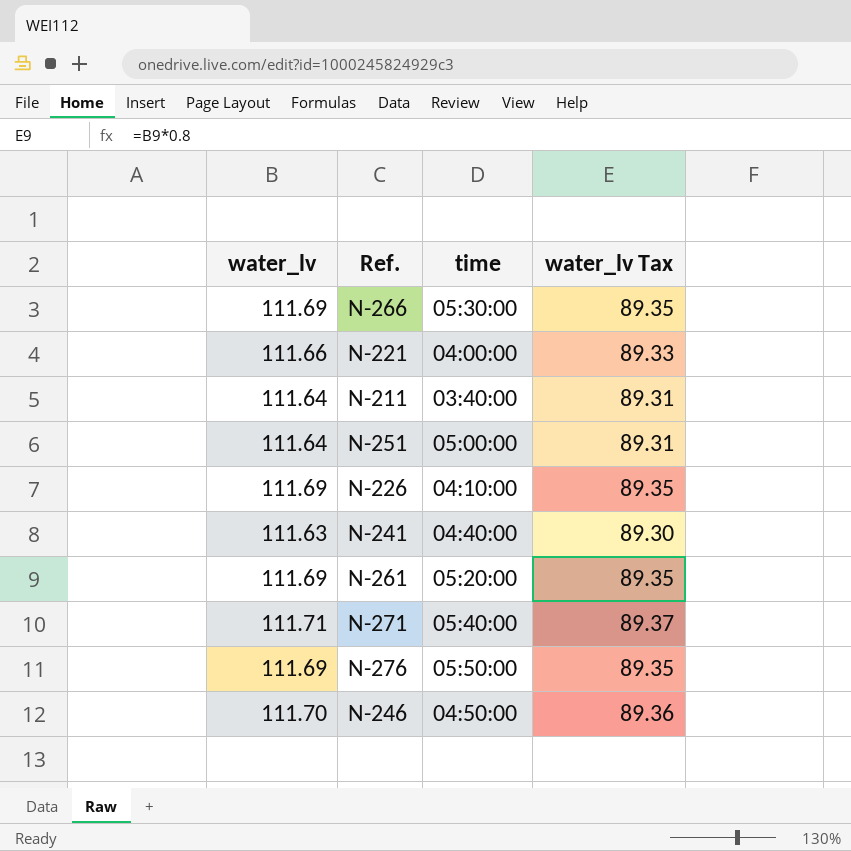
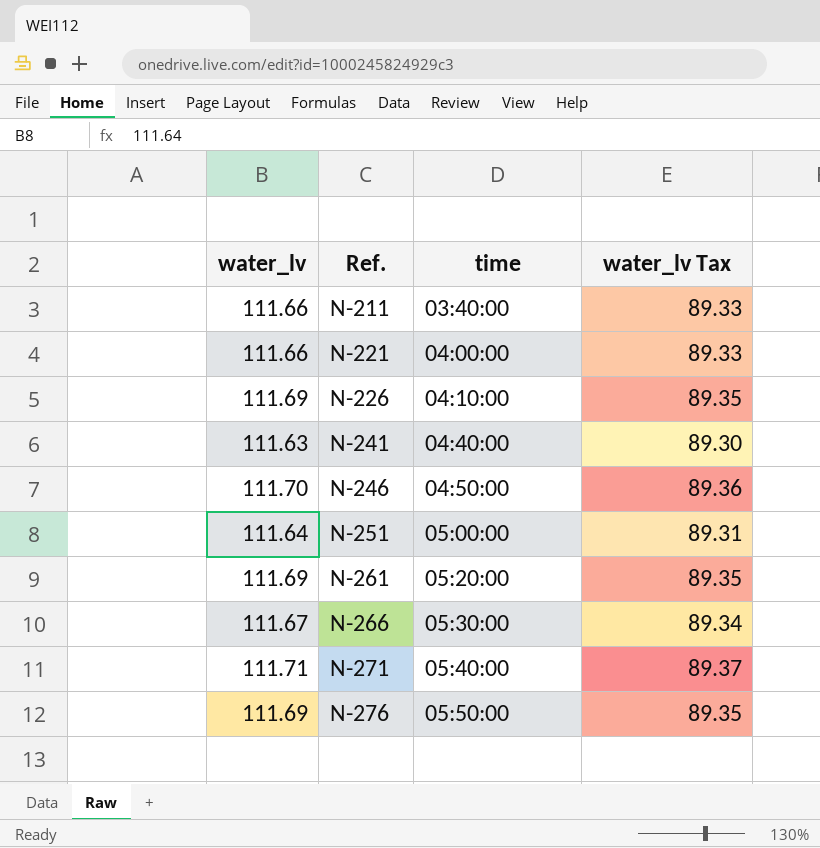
row order: none -> Ref. ascending
N-211 | water_lv: 111.64 -> 111.66
N-211 | water_lv Tax: 89.31 -> 89.33
N-266 | water_lv: 111.69 -> 111.67
N-266 | water_lv Tax: 89.35 -> 89.34

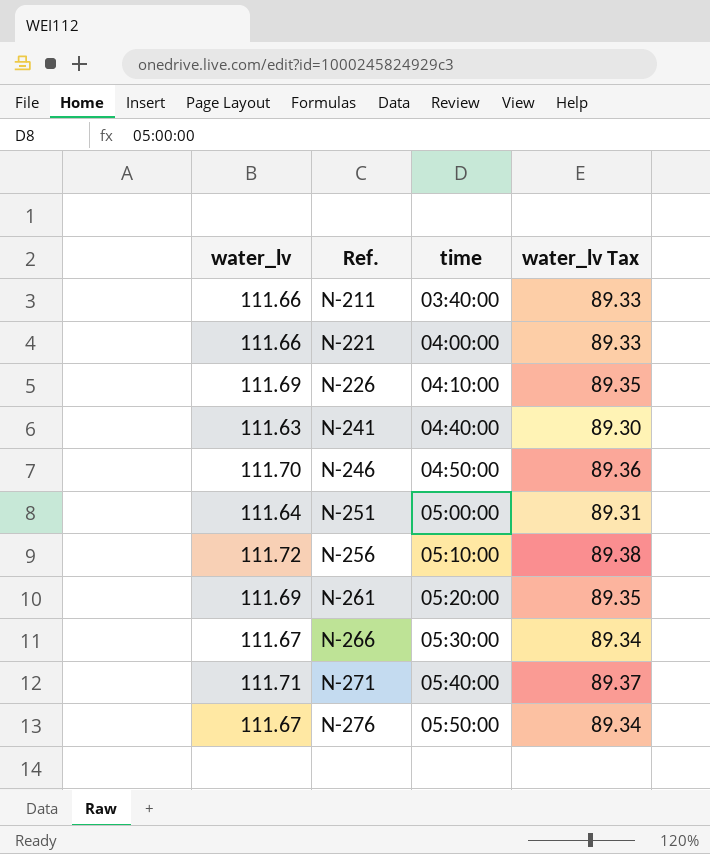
row N-256: none -> 111.72 | 05:10:00 | 89.38
N-276 | water_lv: 111.69 -> 111.67
N-276 | water_lv Tax: 89.35 -> 89.34

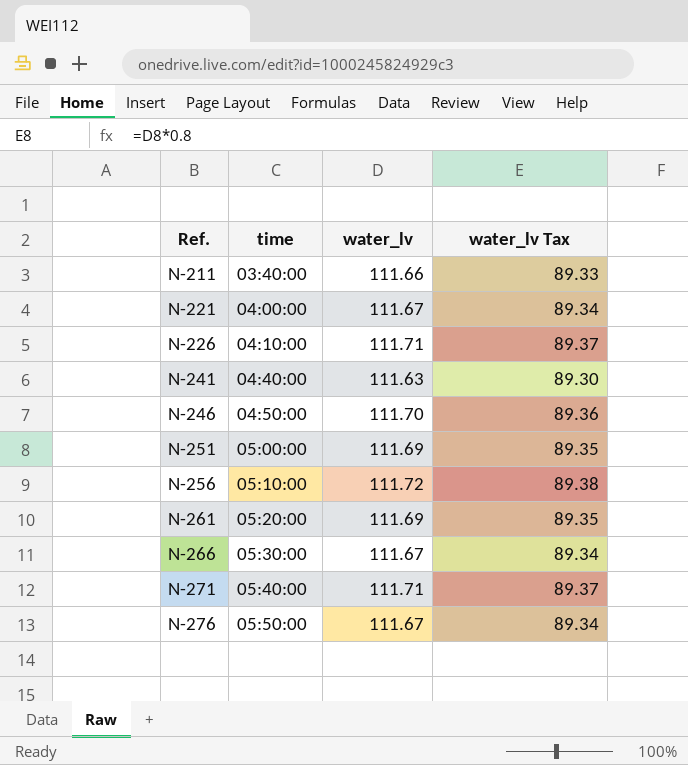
column water_lv | position: 1 -> 3
N-221 | water_lv: 111.66 -> 111.67
N-221 | water_lv Tax: 89.33 -> 89.34
N-226 | water_lv: 111.69 -> 111.71
N-226 | water_lv Tax: 89.35 -> 89.37
N-251 | water_lv: 111.64 -> 111.69
N-251 | water_lv Tax: 89.31 -> 89.35

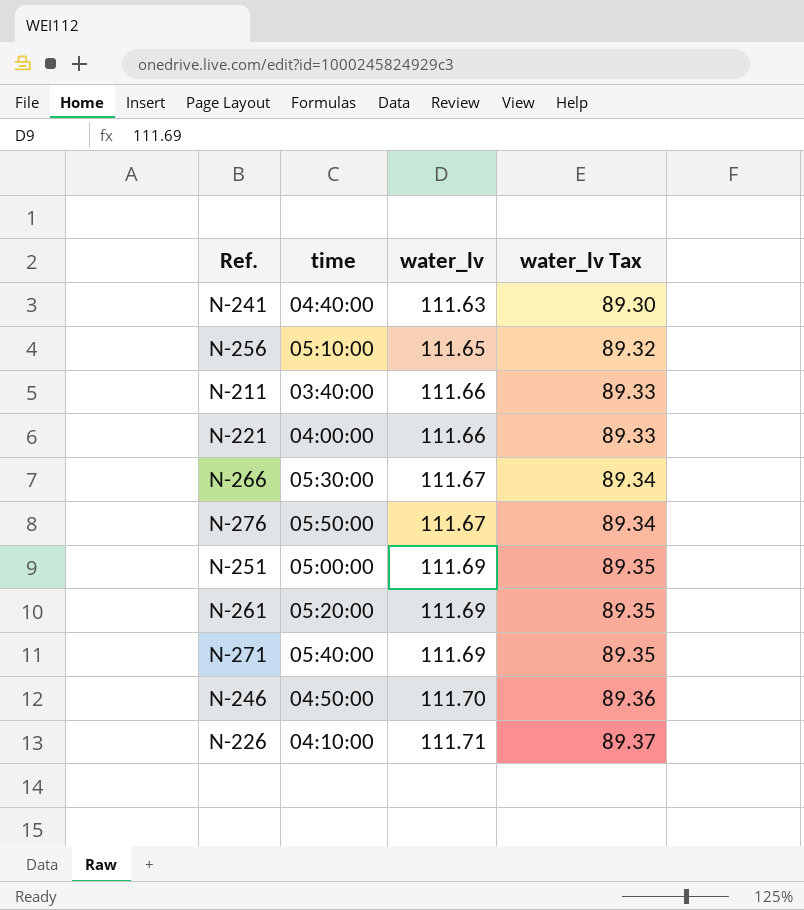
row order: Ref. ascending -> water_lv ascending
N-256 | water_lv: 111.72 -> 111.65
N-256 | water_lv Tax: 89.38 -> 89.32
N-221 | water_lv: 111.67 -> 111.66
N-221 | water_lv Tax: 89.34 -> 89.33
N-271 | water_lv: 111.71 -> 111.69
N-271 | water_lv Tax: 89.37 -> 89.35

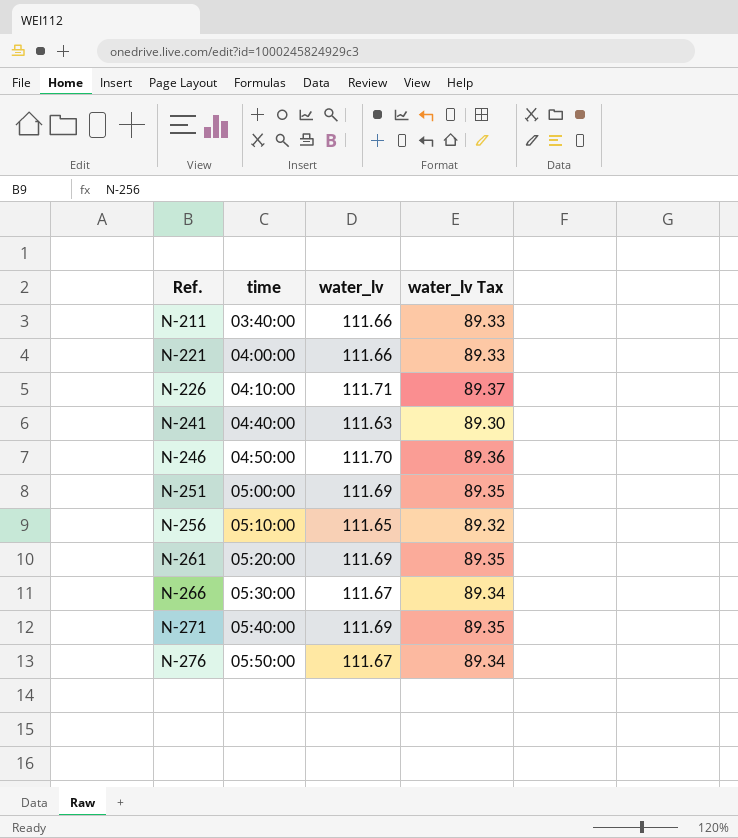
row order: water_lv ascending -> Ref. ascending

